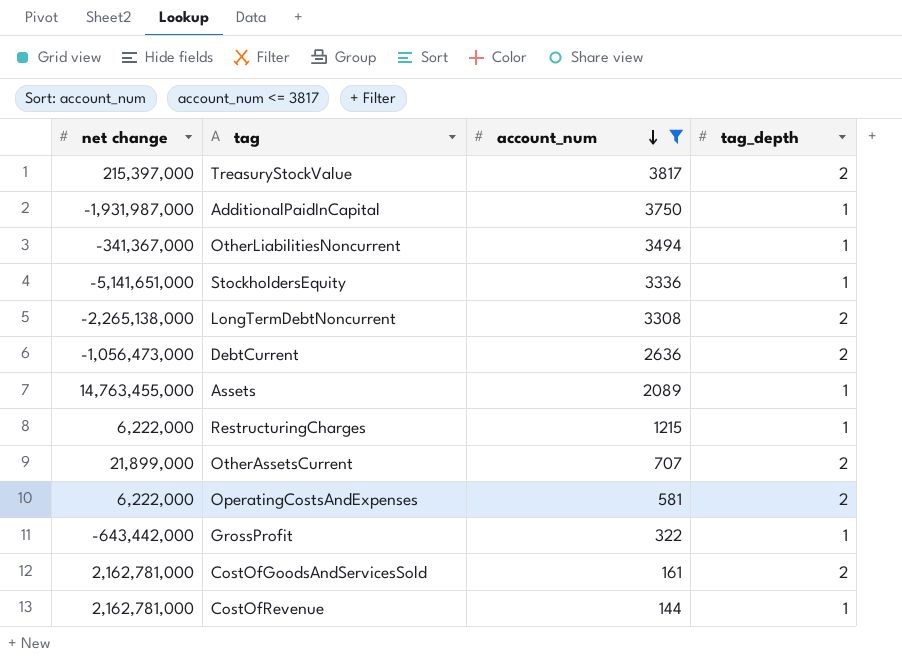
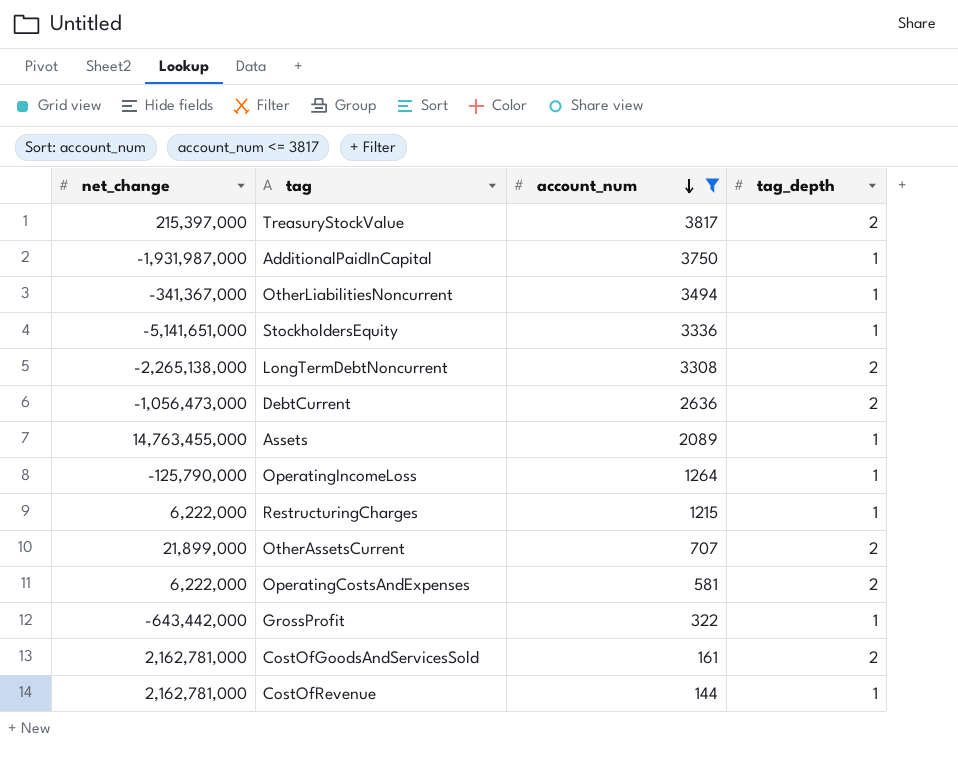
column name: net change -> net_change
row OperatingIncomeLoss: none -> -125,790,000 | 1264 | 1

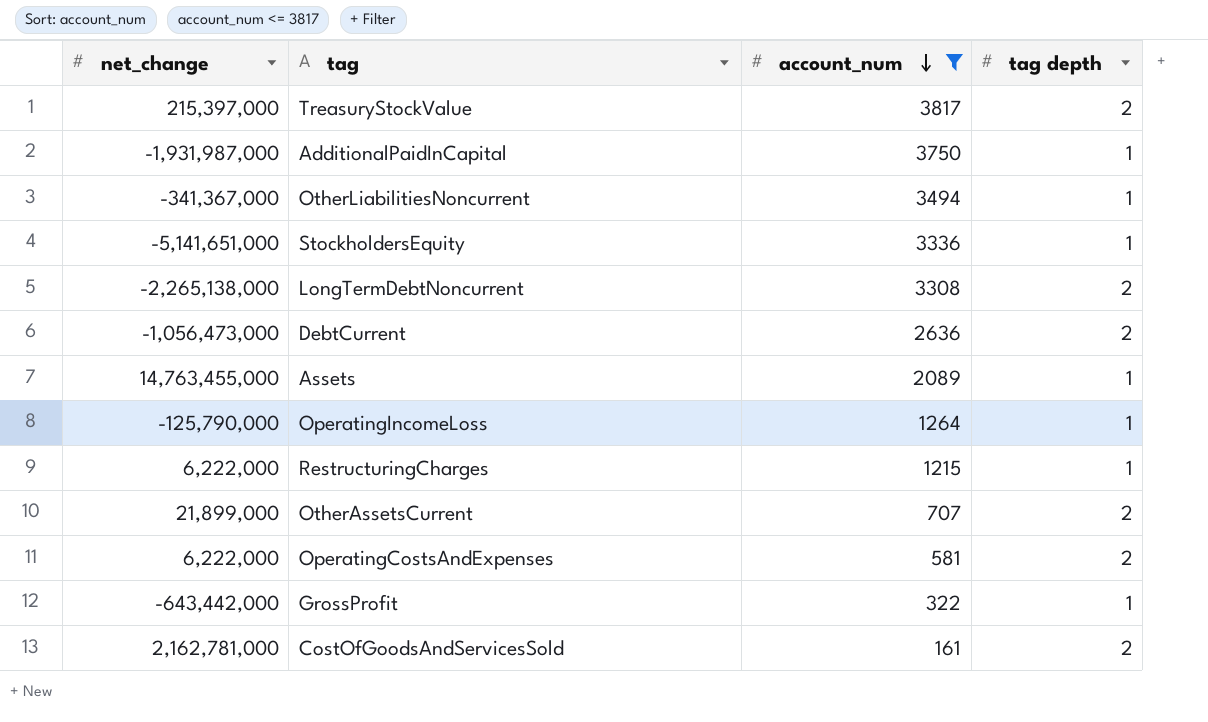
column name: tag_depth -> tag depth
row CostOfRevenue: 2,162,781,000 | 144 | 1 -> none

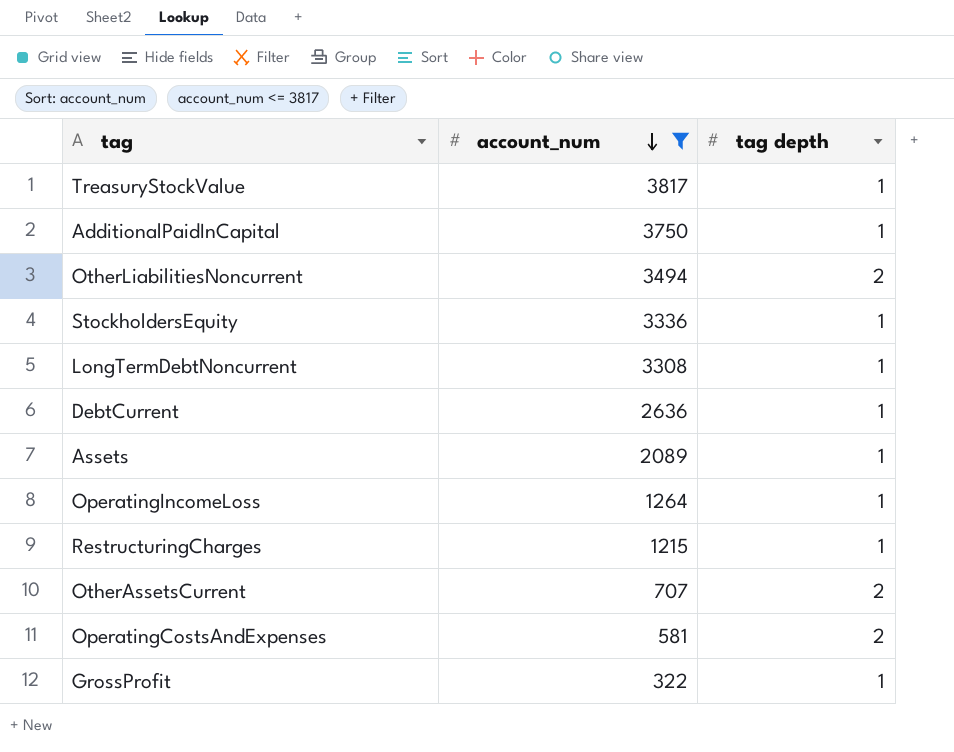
column net_change | position: 1 -> none
row CostOfGoodsAndServicesSold: 2,162,781,000 | 161 | 2 -> none
TreasuryStockValue | tag depth: 2 -> 1
OtherLiabilitiesNoncurrent | tag depth: 1 -> 2
LongTermDebtNoncurrent | tag depth: 2 -> 1
DebtCurrent | tag depth: 2 -> 1

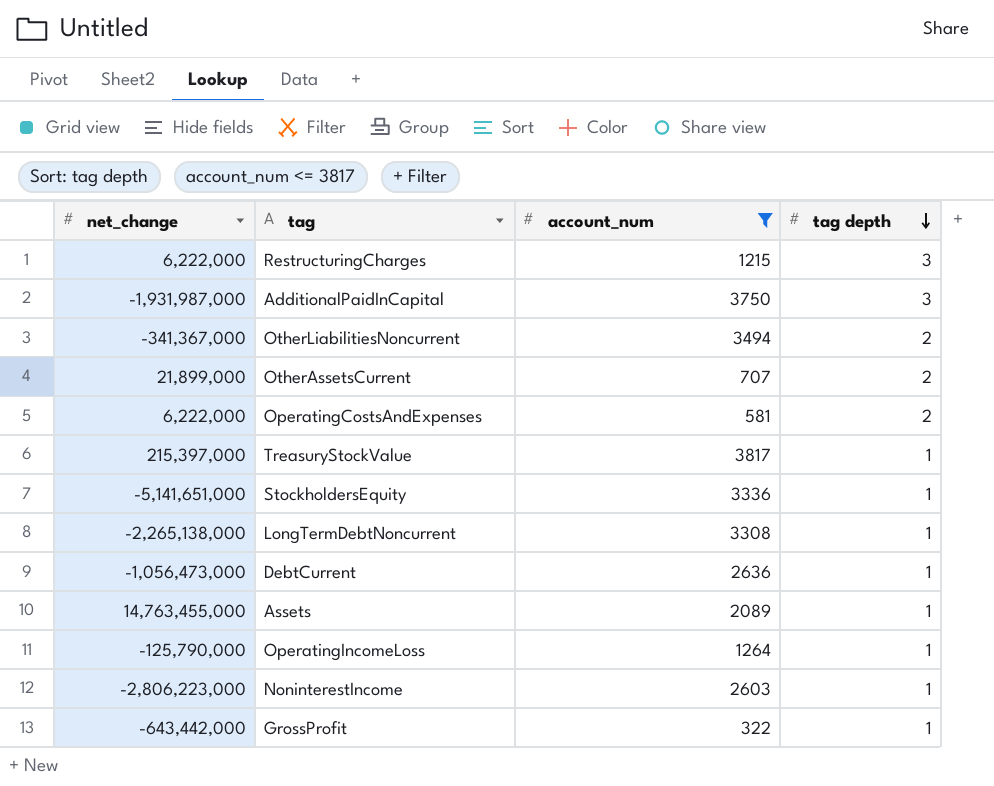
row order: account_num descending -> tag depth descending
column net_change | position: none -> 1
RestructuringCharges | tag depth: 1 -> 3
AdditionalPaidInCapital | tag depth: 1 -> 3
row NoninterestIncome: none -> -2,806,223,000 | 2603 | 1

